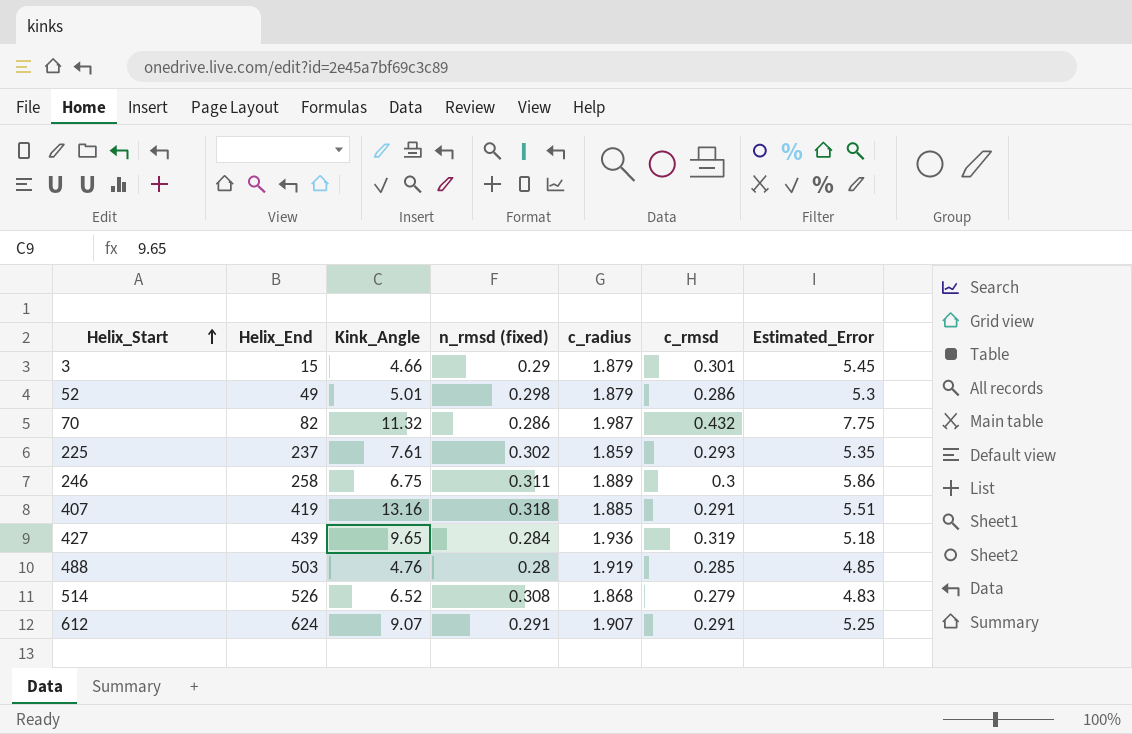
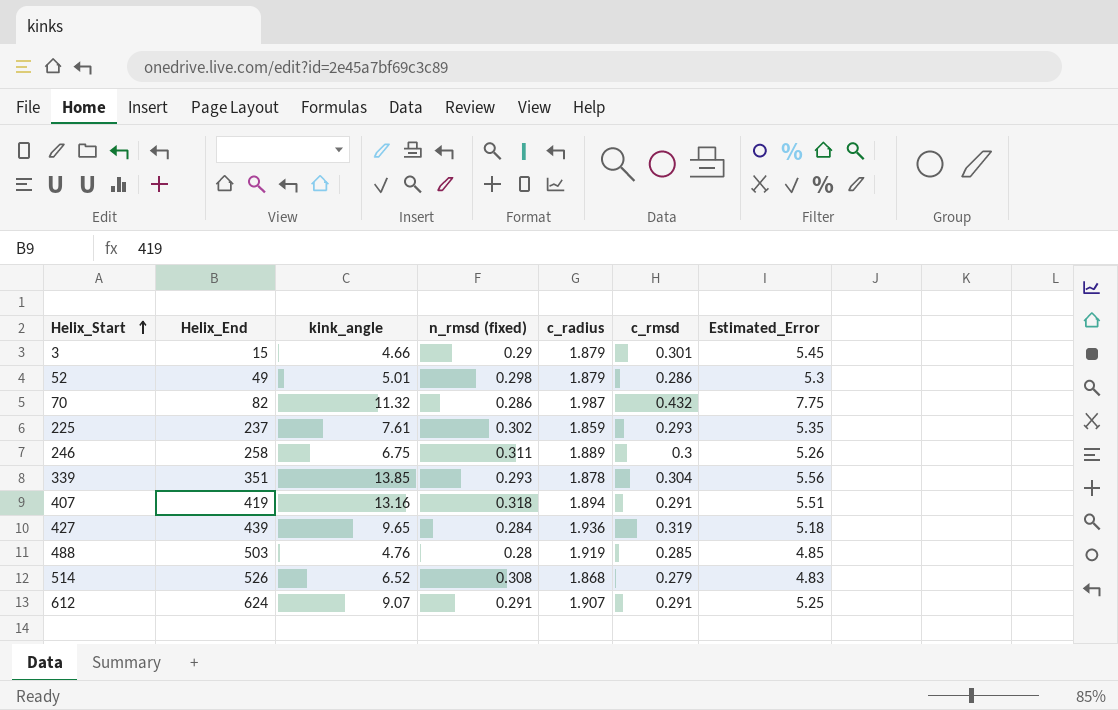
column name: Kink_Angle -> kink_angle
246 | Estimated_Error: 5.86 -> 5.26
row 339: none -> 351 | 13.85 | 0.293 | 1.878 | 0.304 | 5.56
407 | c_radius: 1.885 -> 1.894

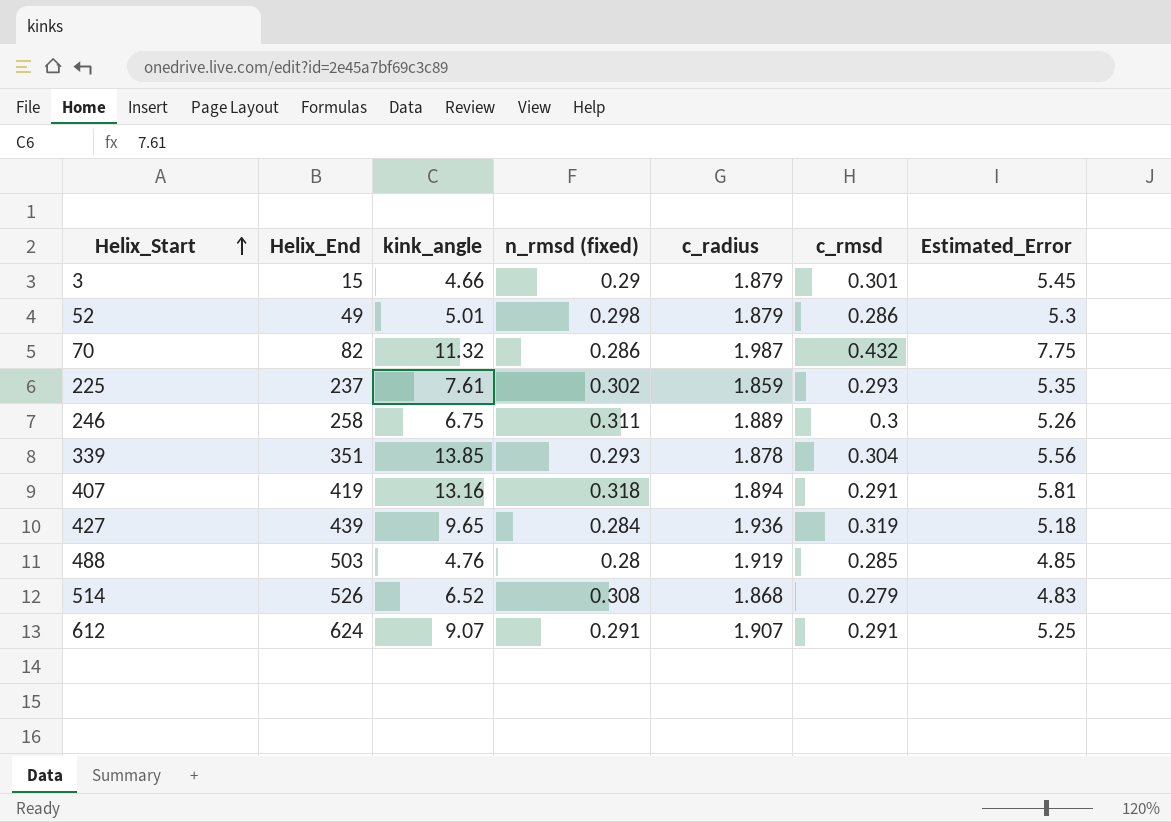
407 | Estimated_Error: 5.51 -> 5.81

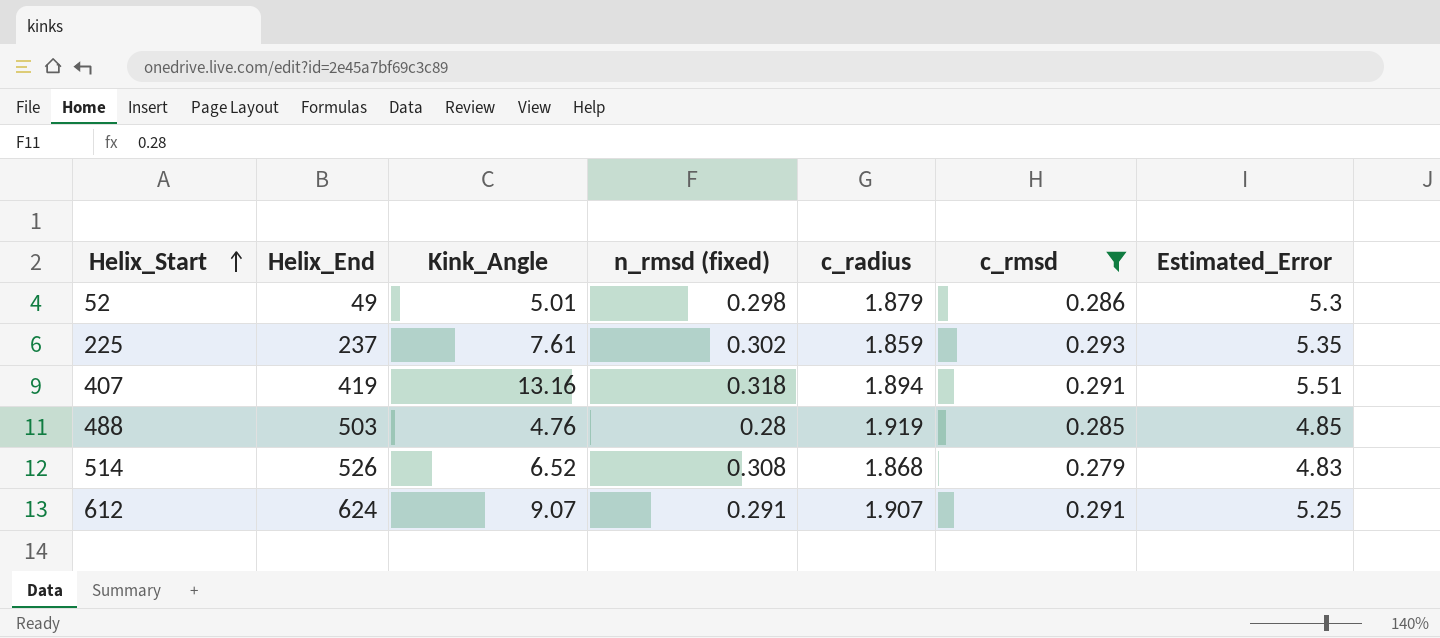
filter: none -> c_rmsd <= 0.293
column name: kink_angle -> Kink_Angle
407 | Estimated_Error: 5.81 -> 5.51

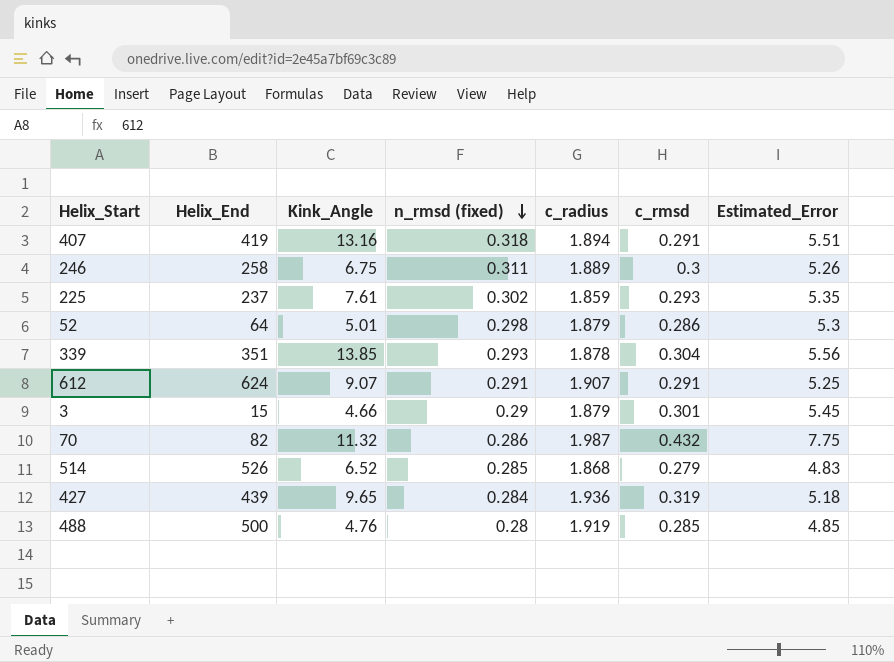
filter: c_rmsd <= 0.293 -> none
row order: Helix_Start ascending -> n_rmsd (fixed) descending
52 | Helix_End: 49 -> 64
514 | n_rmsd (fixed): 0.308 -> 0.285
488 | Helix_End: 503 -> 500

